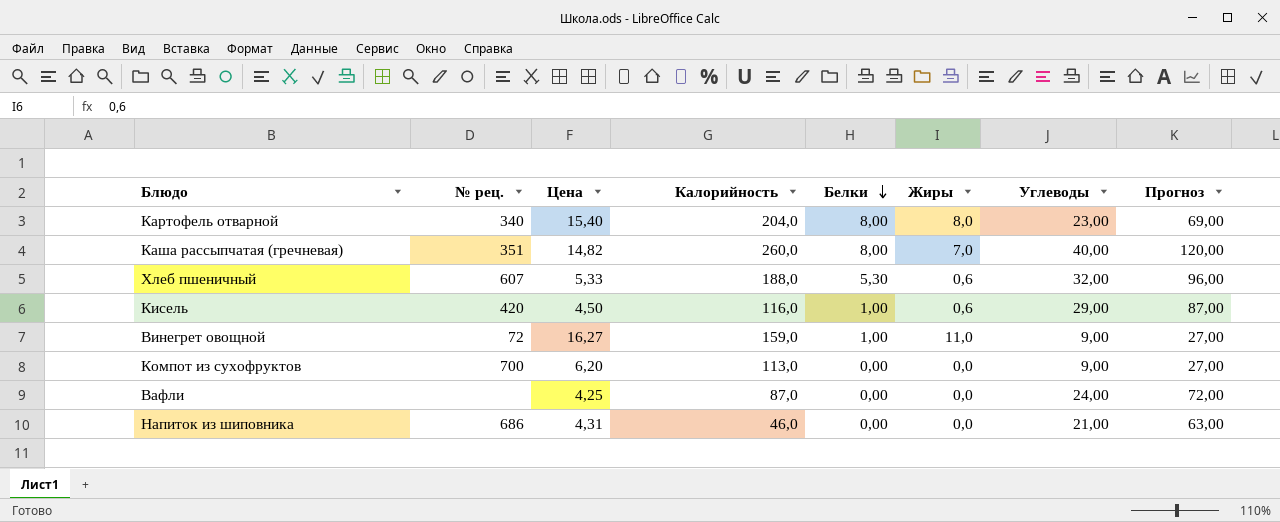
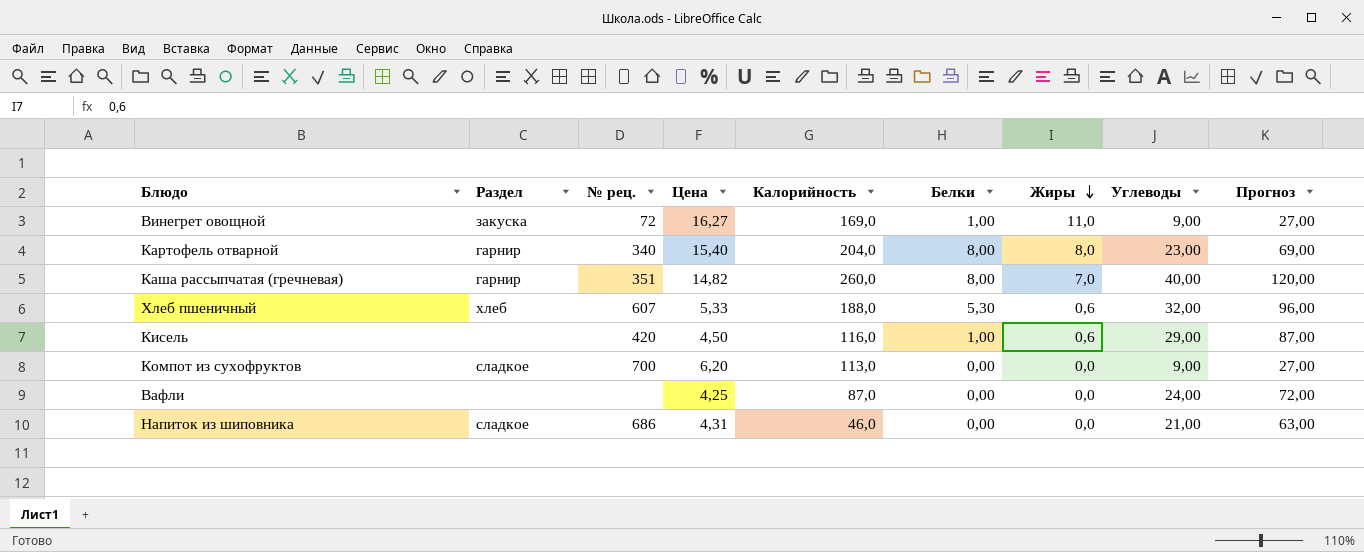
row order: Белки descending -> Жиры descending
column Раздел | position: none -> 2
Винегрет овощной | Калорийность: 159,0 -> 169,0

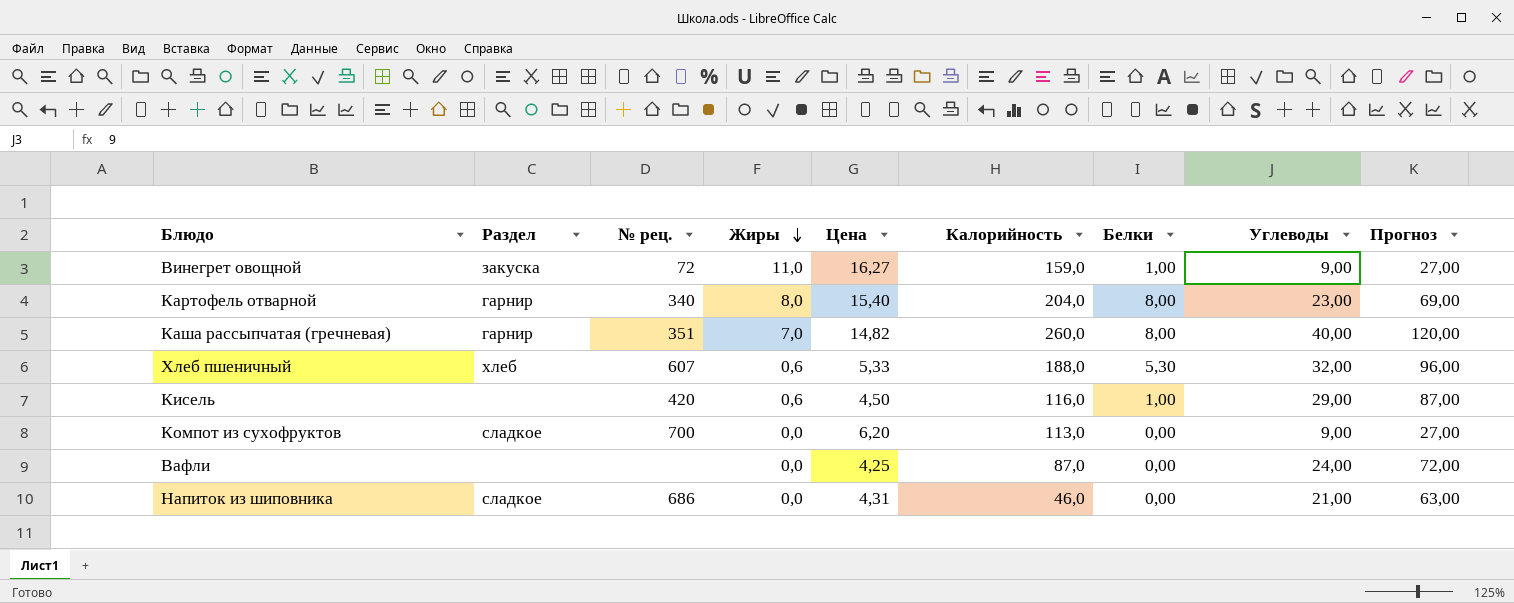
column Жиры | position: 7 -> 4
Винегрет овощной | Калорийность: 169,0 -> 159,0

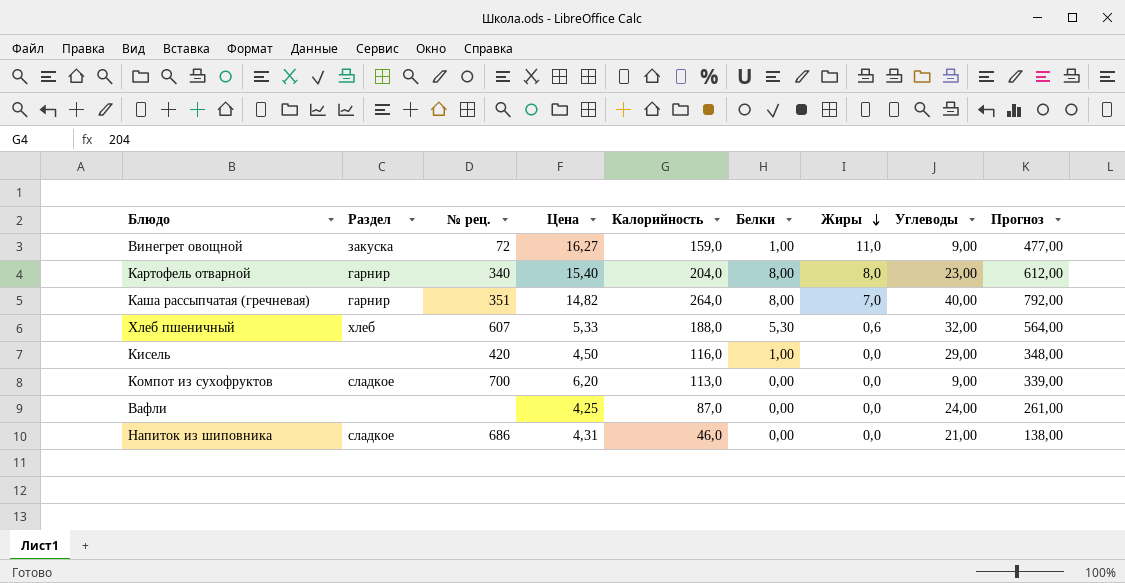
column Жиры | position: 4 -> 7
column Прогноз | formula: [Углеводы] * 3 -> [Калорийность] * 3
Каша рассыпчатая (гречневая) | Калорийность: 260,0 -> 264,0
Кисель | Жиры: 0,6 -> 0,0

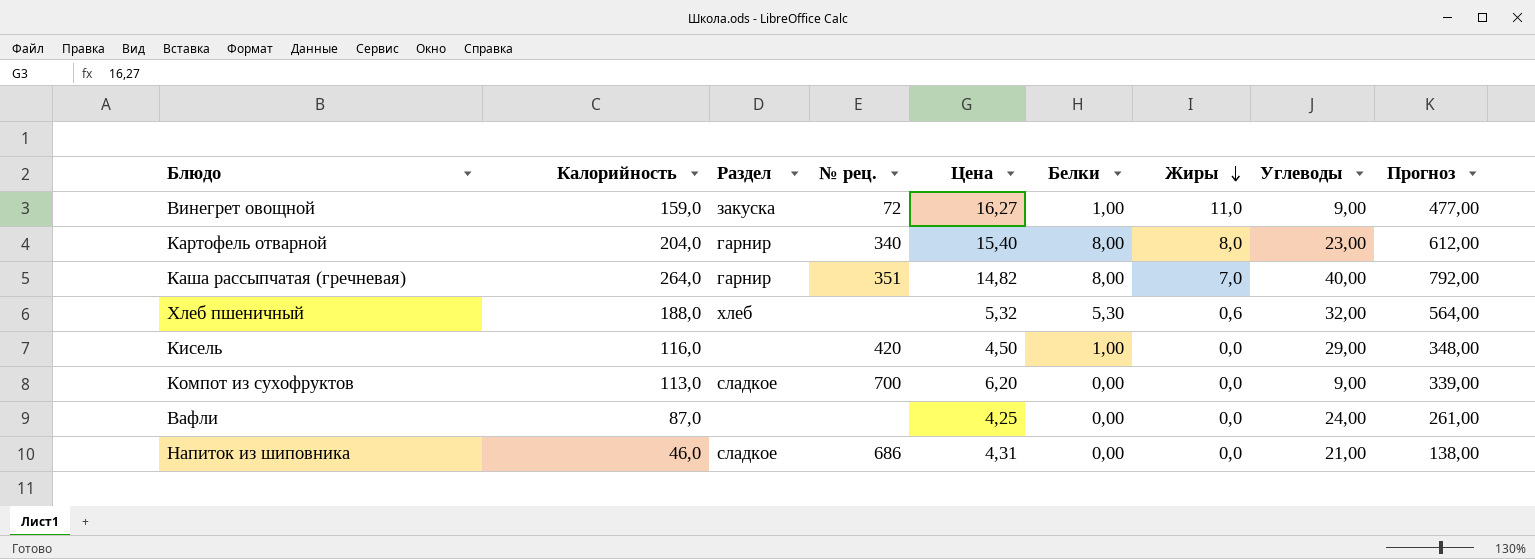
column Калорийность | position: 5 -> 2
Хлеб пшеничный | № рец.: 607 -> none
Хлеб пшеничный | Цена: 5,33 -> 5,32

